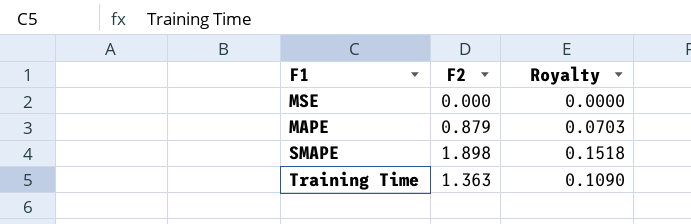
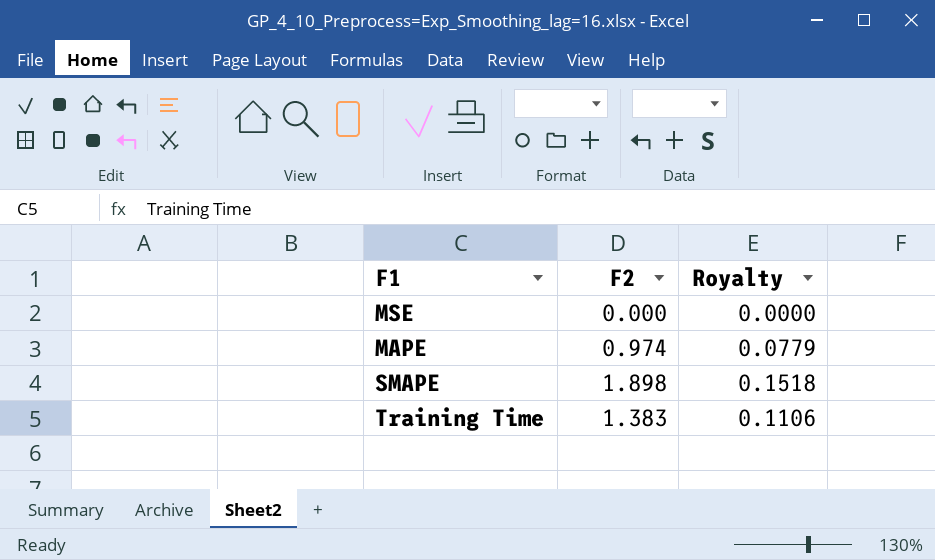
MAPE | F2: 0.879 -> 0.974
MAPE | Royalty: 0.0703 -> 0.0779
Training Time | F2: 1.363 -> 1.383
Training Time | Royalty: 0.1090 -> 0.1106

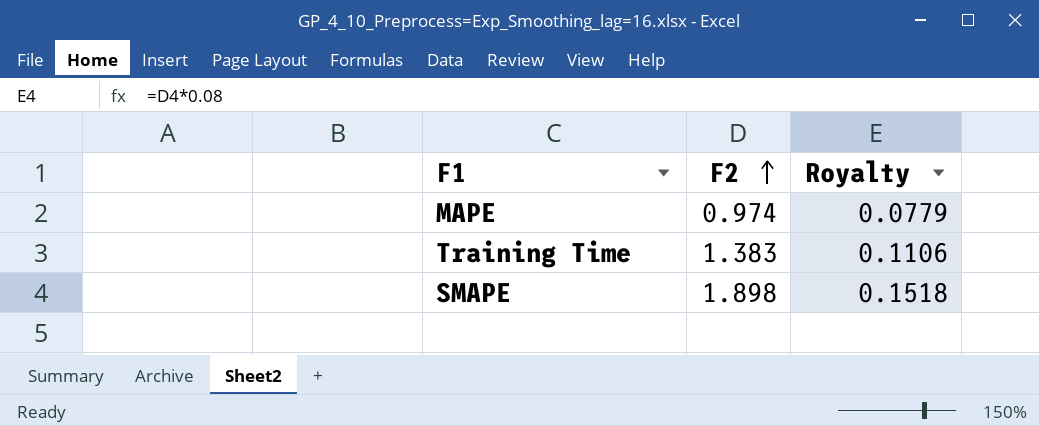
row order: none -> F2 ascending
row MSE: 0.000 | 0.0000 -> none

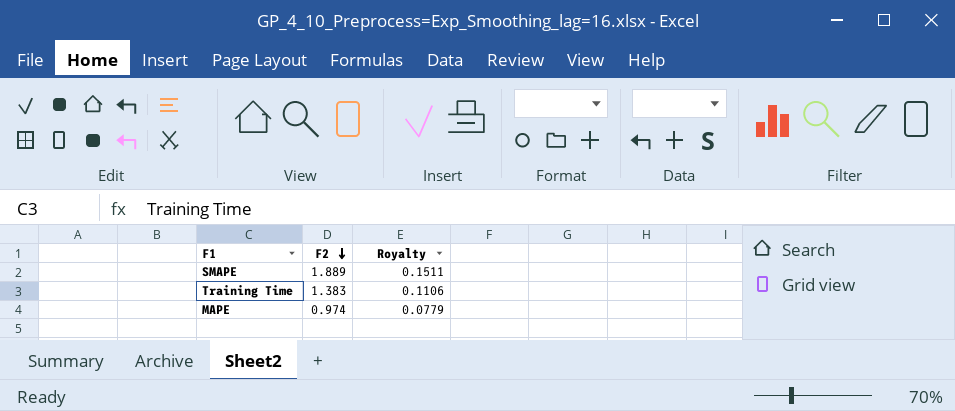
row order: F2 ascending -> F2 descending
SMAPE | F2: 1.898 -> 1.889
SMAPE | Royalty: 0.1518 -> 0.1511

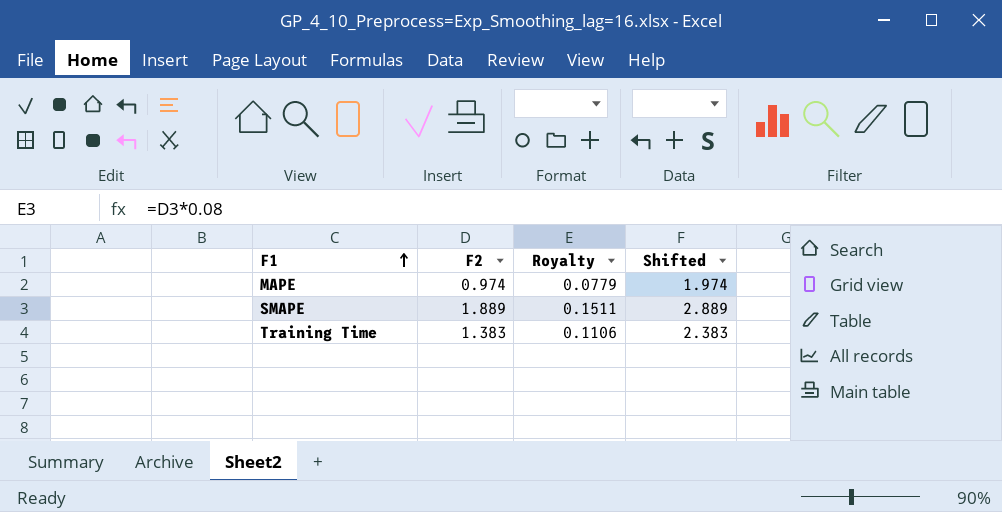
row order: F2 descending -> F1 ascending
column Shifted | formula: none -> [F2] + 1

